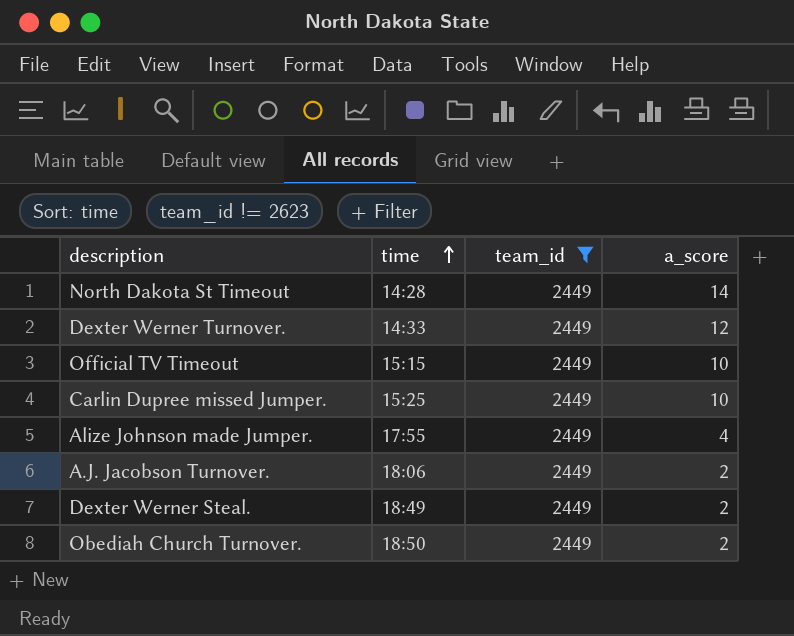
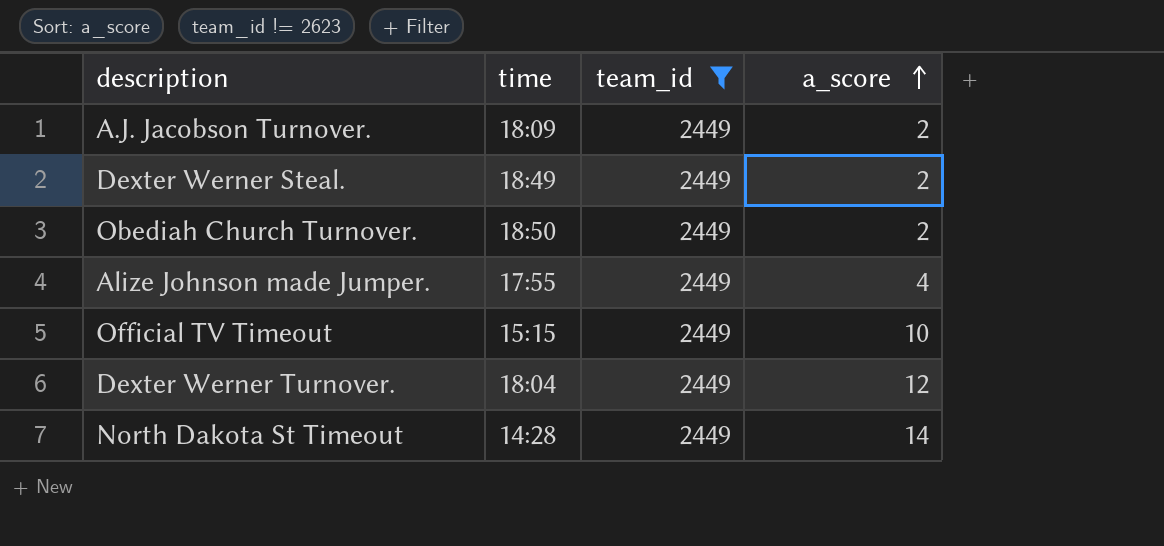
row order: time ascending -> a_score ascending
row Carlin Dupree missed Jumper.: 15:25 | 2449 | 10 -> none
A.J. Jacobson Turnover. | time: 18:06 -> 18:09
Dexter Werner Turnover. | time: 14:33 -> 18:04

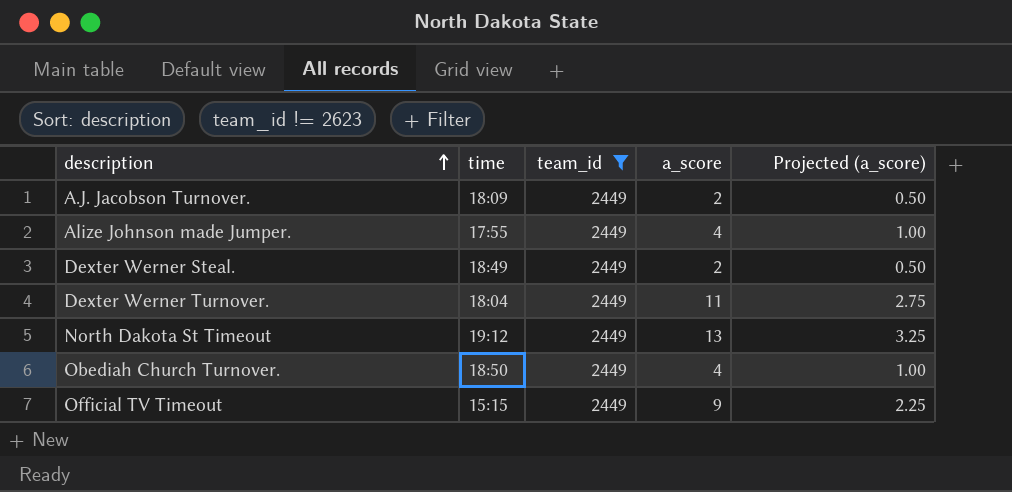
row order: a_score ascending -> description ascending
column Projected (a_score) | formula: none -> [a_score] * 0.25
Dexter Werner Turnover. | a_score: 12 -> 11
North Dakota St Timeout | time: 14:28 -> 19:12
North Dakota St Timeout | a_score: 14 -> 13
Obediah Church Turnover. | a_score: 2 -> 4
Official TV Timeout | a_score: 10 -> 9

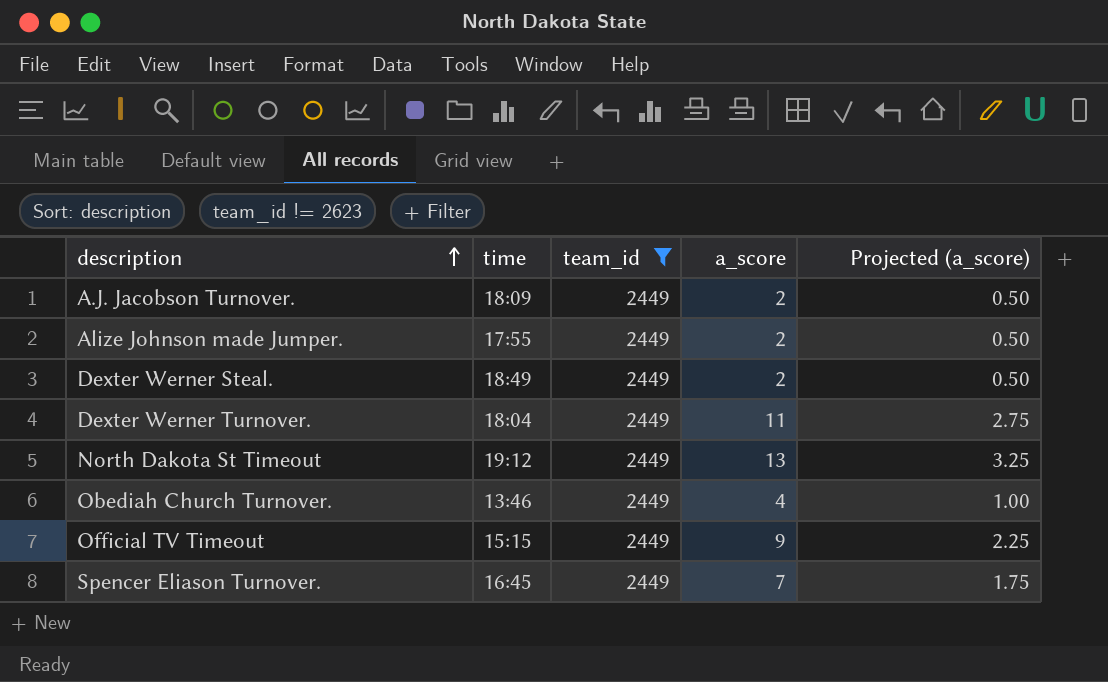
Alize Johnson made Jumper. | a_score: 4 -> 2
Alize Johnson made Jumper. | Projected (a_score): 1.00 -> 0.50
Obediah Church Turnover. | time: 18:50 -> 13:46
row Spencer Eliason Turnover.: none -> 16:45 | 2449 | 7 | 1.75

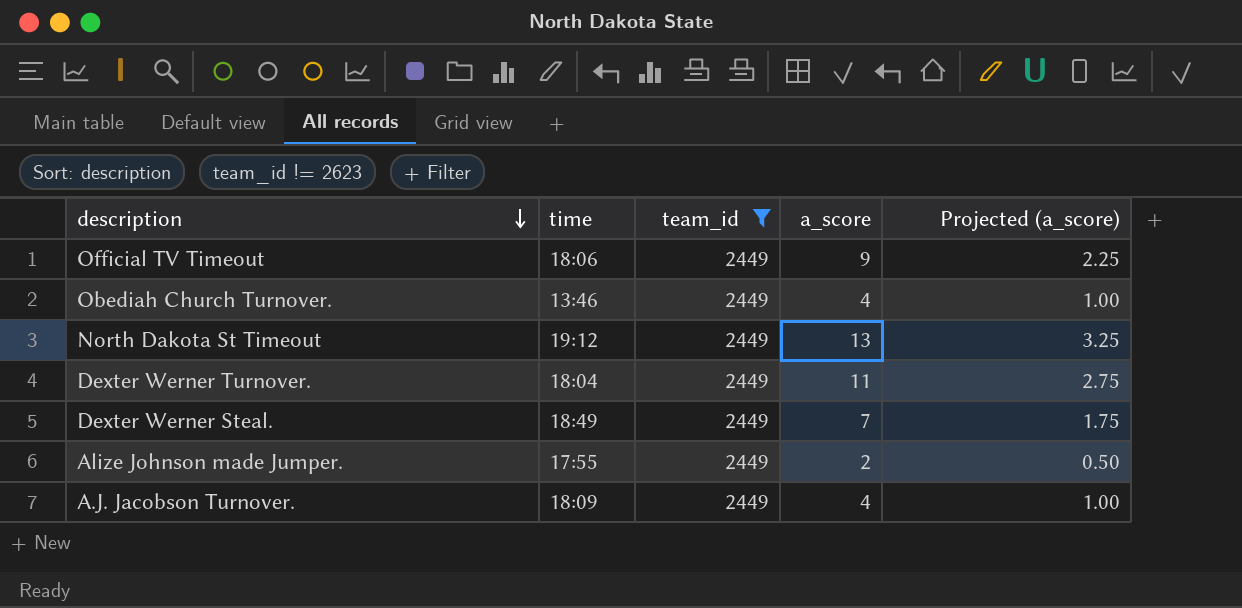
row order: description ascending -> description descending
row Spencer Eliason Turnover.: 16:45 | 2449 | 7 | 1.75 -> none
Official TV Timeout | time: 15:15 -> 18:06
Dexter Werner Steal. | a_score: 2 -> 7
Dexter Werner Steal. | Projected (a_score): 0.50 -> 1.75
A.J. Jacobson Turnover. | a_score: 2 -> 4
A.J. Jacobson Turnover. | Projected (a_score): 0.50 -> 1.00

